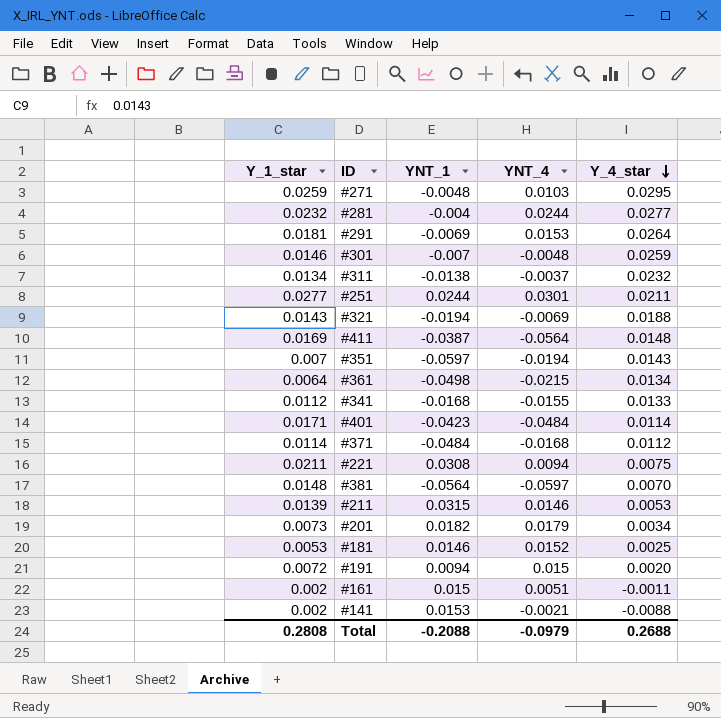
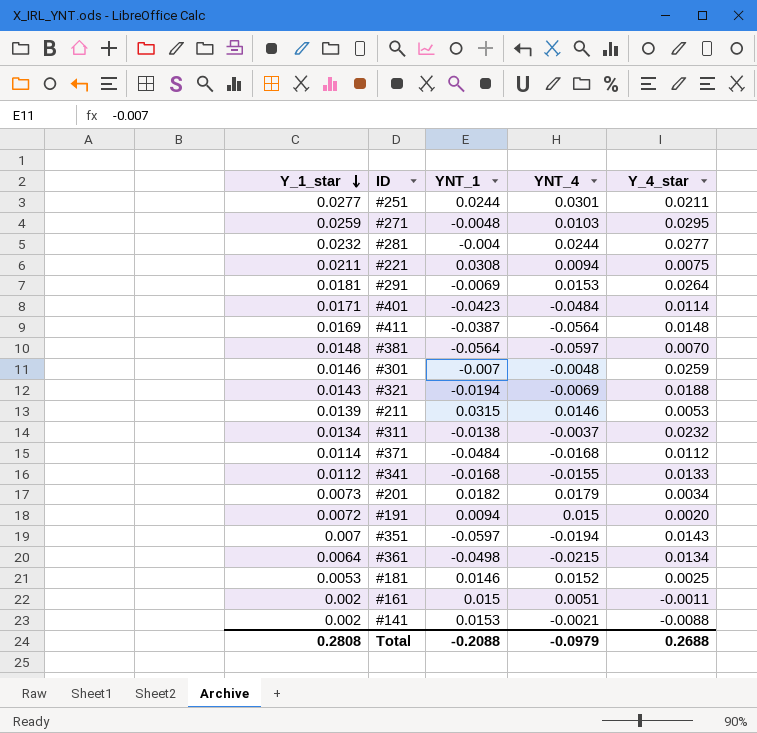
row order: Y_4_star descending -> Y_1_star descending

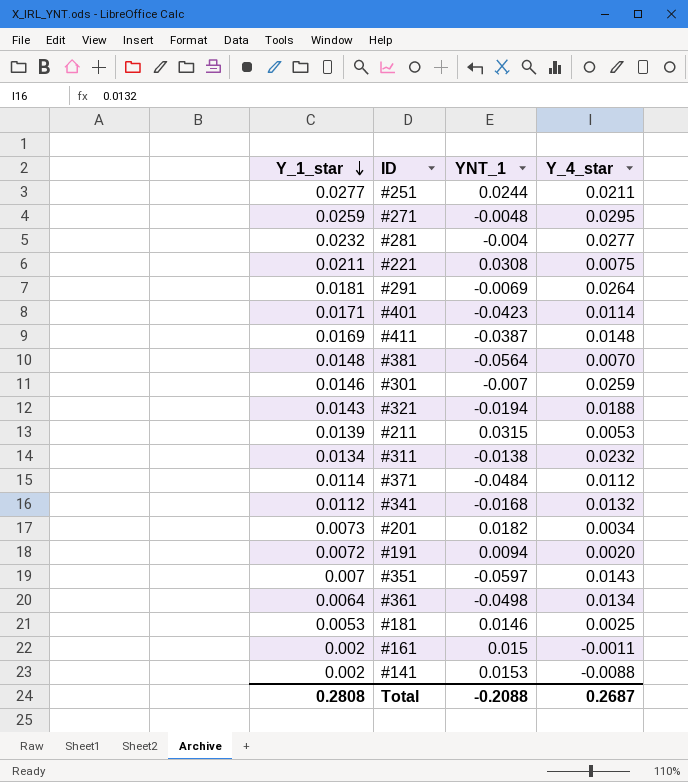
column YNT_4 | position: 4 -> none
#341 | Y_4_star: 0.0133 -> 0.0132
Total | Y_4_star: 0.2688 -> 0.2687

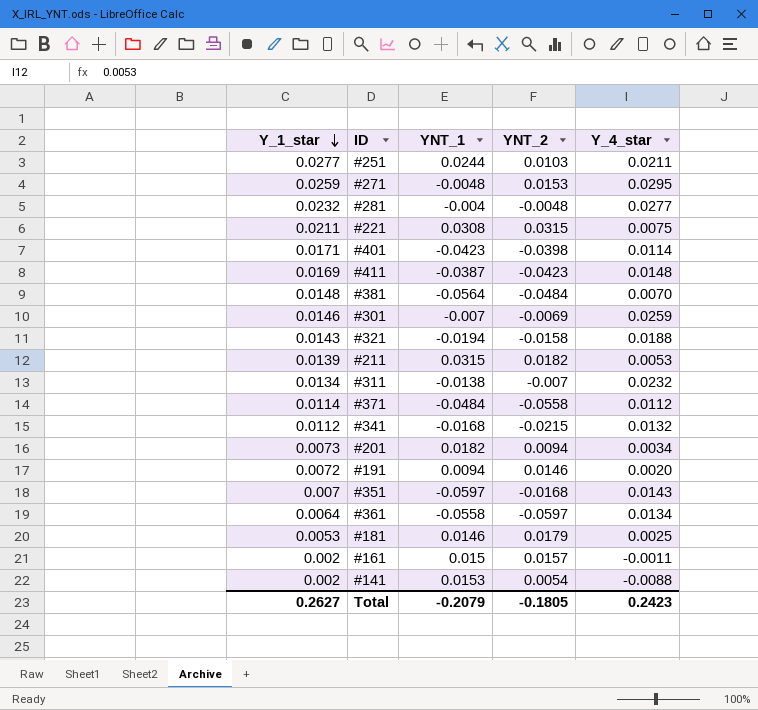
column YNT_2 | position: none -> 4
row #291: 0.0181 | -0.0069 | 0.0264 -> none
#361 | YNT_1: -0.0498 -> -0.0558
Total | Y_1_star: 0.2808 -> 0.2627
Total | YNT_1: -0.2088 -> -0.2079
Total | Y_4_star: 0.2687 -> 0.2423

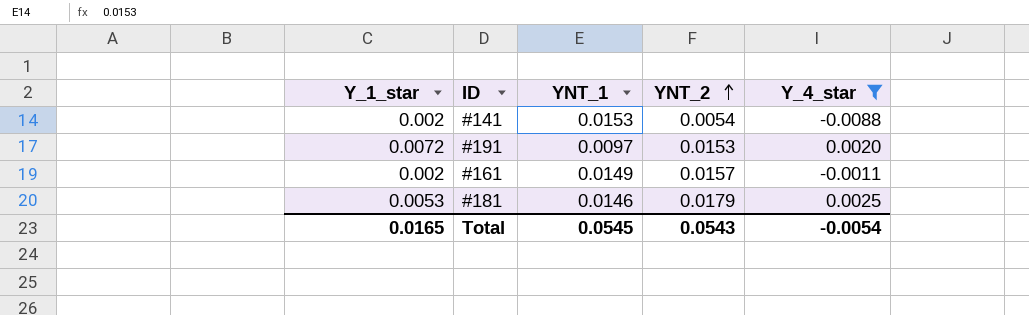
filter: none -> Y_4_star <= 0.0025
row order: Y_1_star descending -> YNT_2 ascending
#191 | YNT_1: 0.0094 -> 0.0097
#191 | YNT_2: 0.0146 -> 0.0153
#161 | YNT_1: 0.015 -> 0.0149
Total | Y_1_star: 0.2627 -> 0.0165
Total | YNT_1: -0.2079 -> 0.0545
Total | YNT_2: -0.1805 -> 0.0543
Total | Y_4_star: 0.2423 -> -0.0054

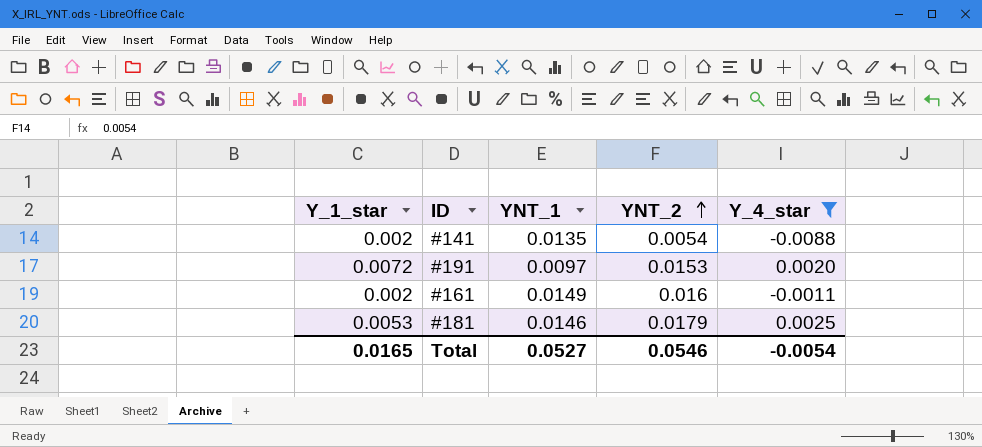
#141 | YNT_1: 0.0153 -> 0.0135
#161 | YNT_2: 0.0157 -> 0.016
Total | YNT_1: 0.0545 -> 0.0527
Total | YNT_2: 0.0543 -> 0.0546

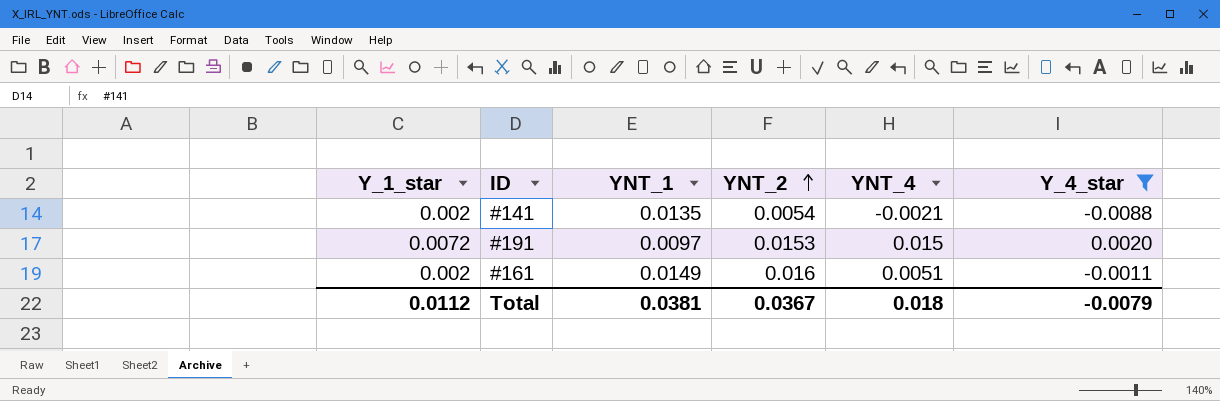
column YNT_4 | position: none -> 5
row #181: 0.0053 | 0.0146 | 0.0179 | 0.0025 -> none
Total | Y_1_star: 0.0165 -> 0.0112
Total | YNT_1: 0.0527 -> 0.0381
Total | YNT_2: 0.0546 -> 0.0367
Total | Y_4_star: -0.0054 -> -0.0079

